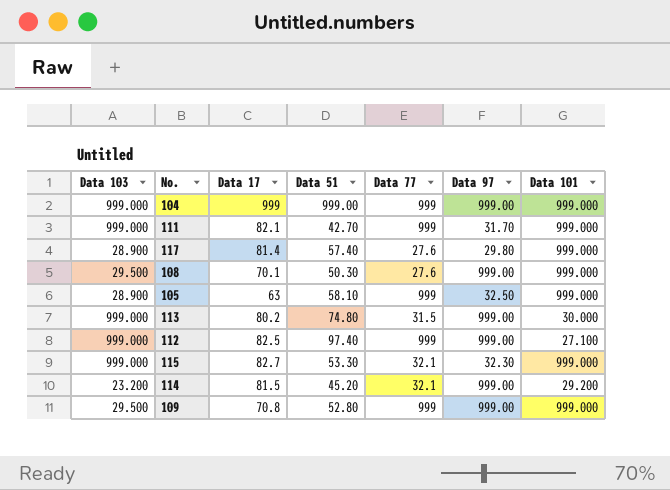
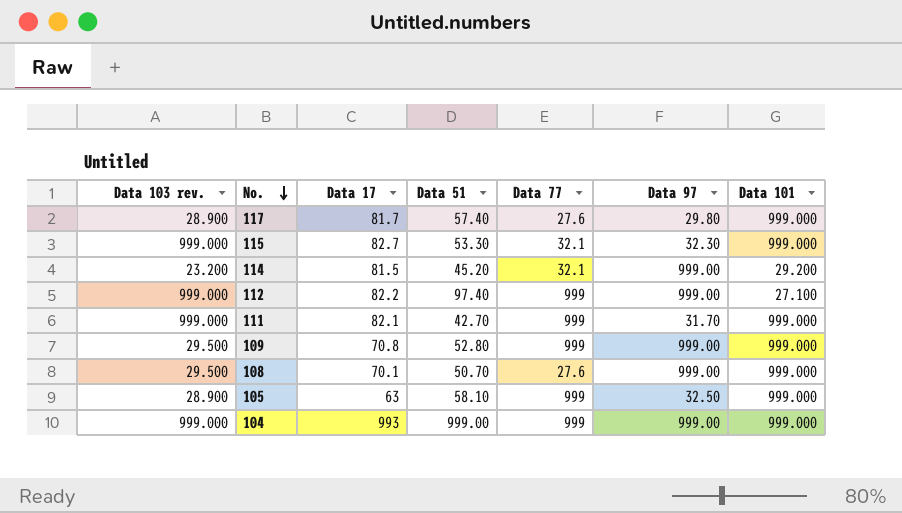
row order: none -> No. descending
column name: Data 103 -> Data 103 rev.
row 113: 999.000 | 80.2 | 74.80 | 31.5 | 999.00 | 30.000 -> none
117 | Data 17: 81.4 -> 81.7
112 | Data 17: 82.5 -> 82.2
108 | Data 51: 50.30 -> 50.70
104 | Data 17: 999 -> 993

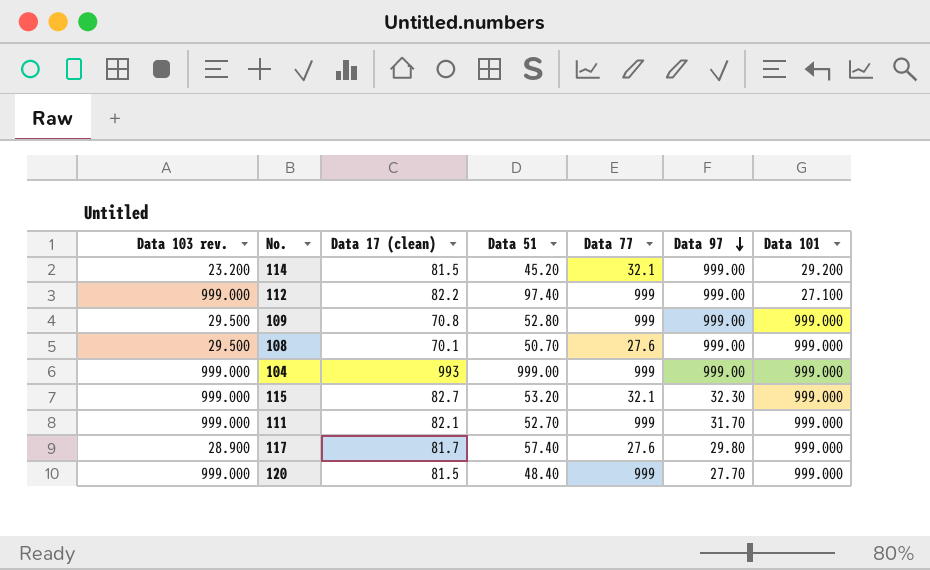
row order: No. descending -> Data 97 descending
column name: Data 17 -> Data 17 (clean)
row 105: 28.900 | 63 | 58.10 | 999 | 32.50 | 999.000 -> none
115 | Data 51: 53.30 -> 53.20
111 | Data 51: 42.70 -> 52.70
row 120: none -> 999.000 | 81.5 | 48.40 | 999 | 27.70 | 999.000

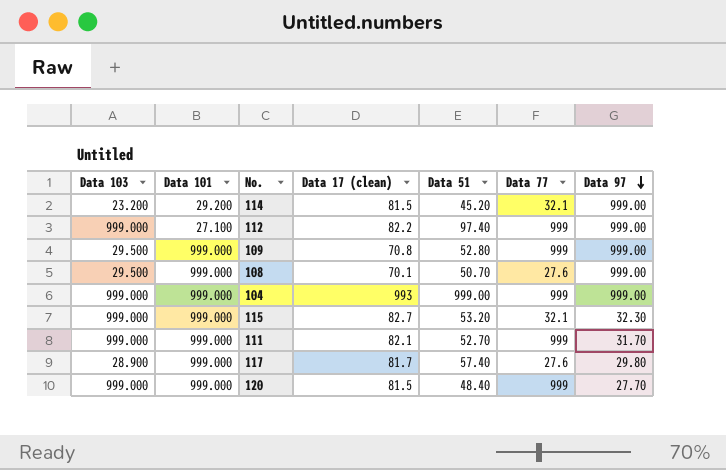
column name: Data 103 rev. -> Data 103
column Data 101 | position: 7 -> 2

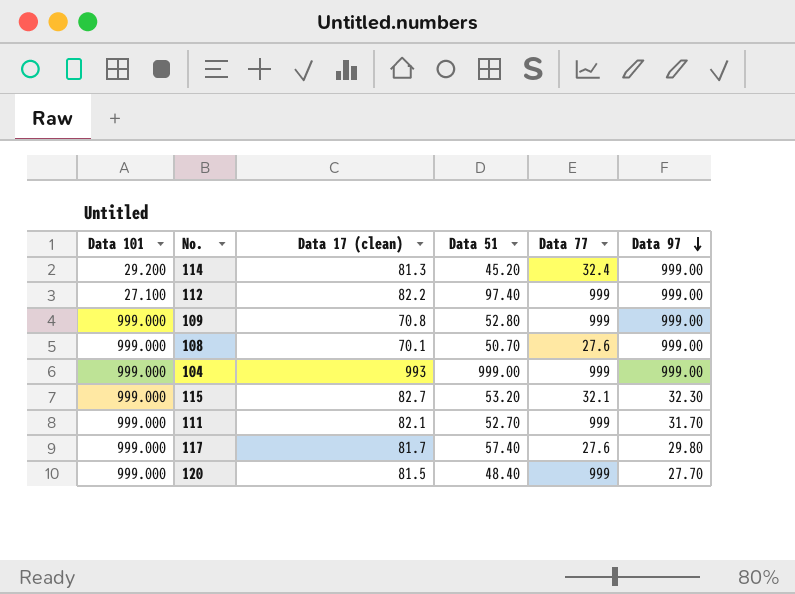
column Data 103 | position: 1 -> none
114 | Data 17 (clean): 81.5 -> 81.3
114 | Data 77: 32.1 -> 32.4

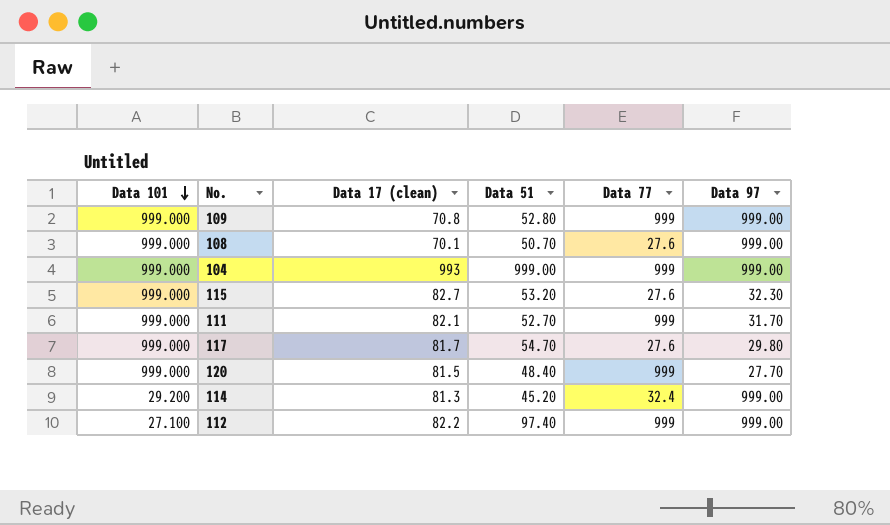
row order: Data 97 descending -> Data 101 descending
115 | Data 77: 32.1 -> 27.6
117 | Data 51: 57.40 -> 54.70

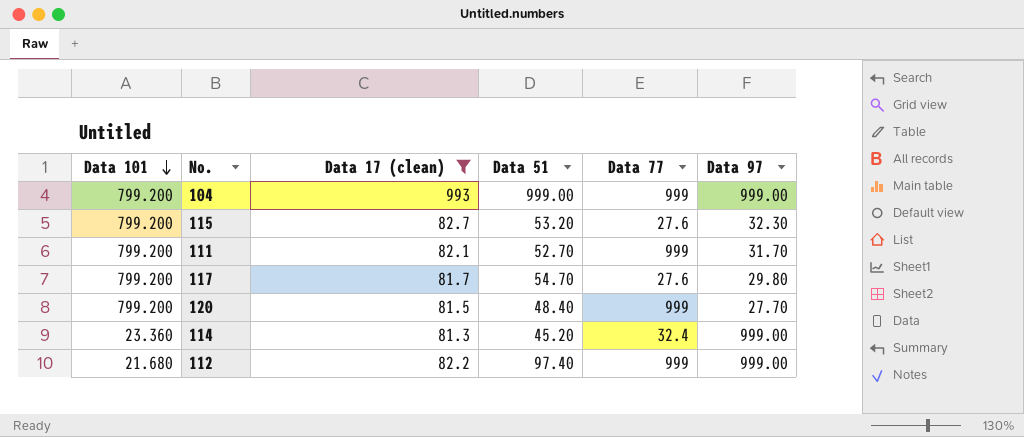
filter: none -> Data 17 (clean) >= 81.3
104 | Data 101: 999.000 -> 799.200
115 | Data 101: 999.000 -> 799.200
111 | Data 101: 999.000 -> 799.200
117 | Data 101: 999.000 -> 799.200
120 | Data 101: 999.000 -> 799.200
114 | Data 101: 29.200 -> 23.360
112 | Data 101: 27.100 -> 21.680

